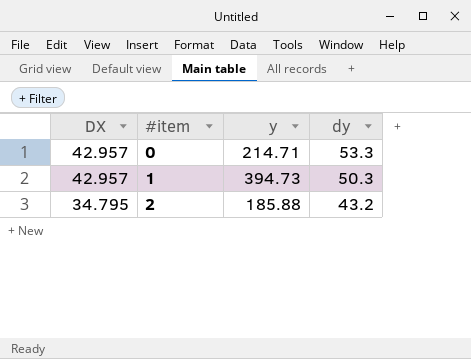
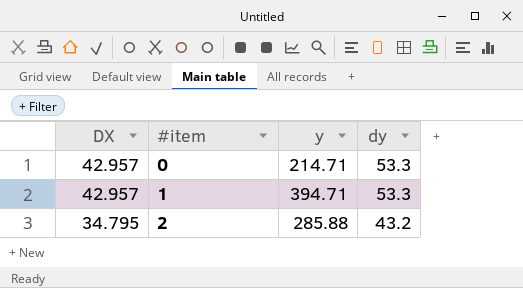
1 | y: 394.73 -> 394.71
1 | dy: 50.3 -> 53.3
2 | y: 185.88 -> 285.88

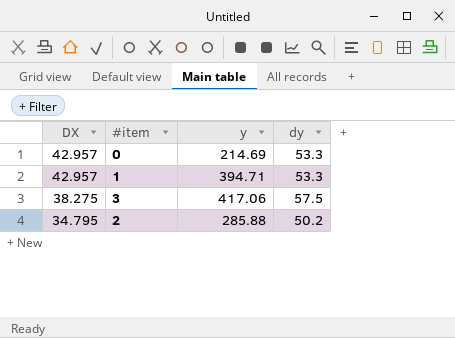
0 | y: 214.71 -> 214.69
row 3: none -> 38.275 | 417.06 | 57.5
2 | dy: 43.2 -> 50.2

